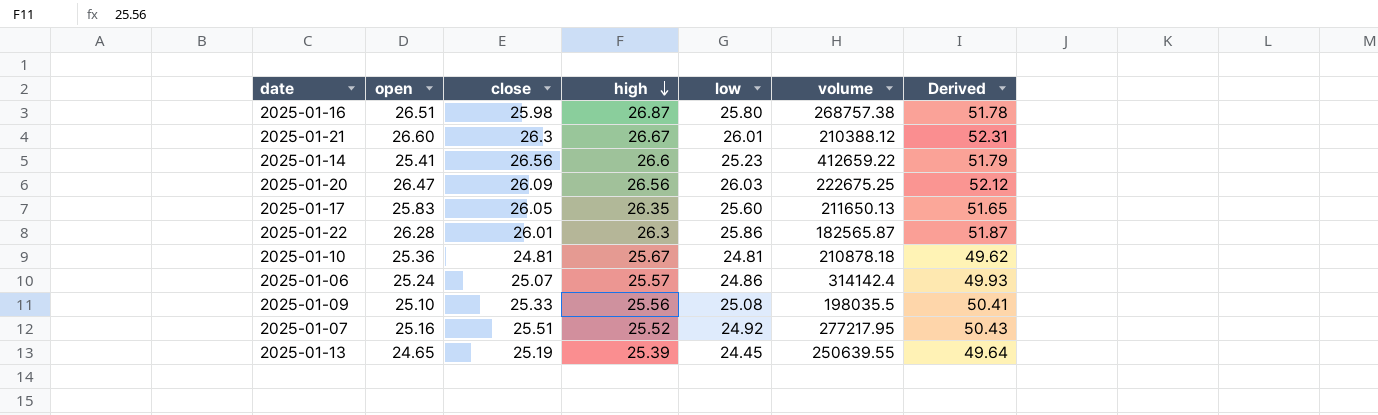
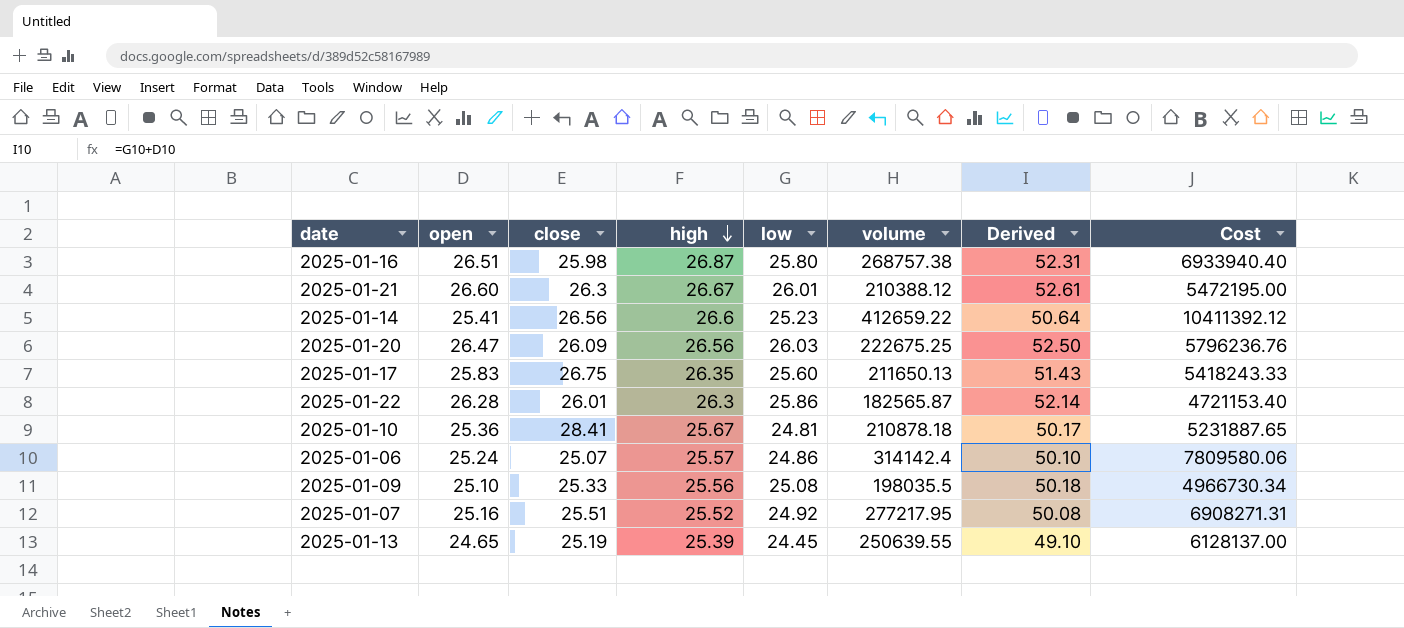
column Derived | formula: [close] + [low] -> [open] + [low]
column Cost | formula: none -> [low] * [volume]
2025-01-17 | close: 26.05 -> 26.75
2025-01-10 | close: 24.81 -> 28.41

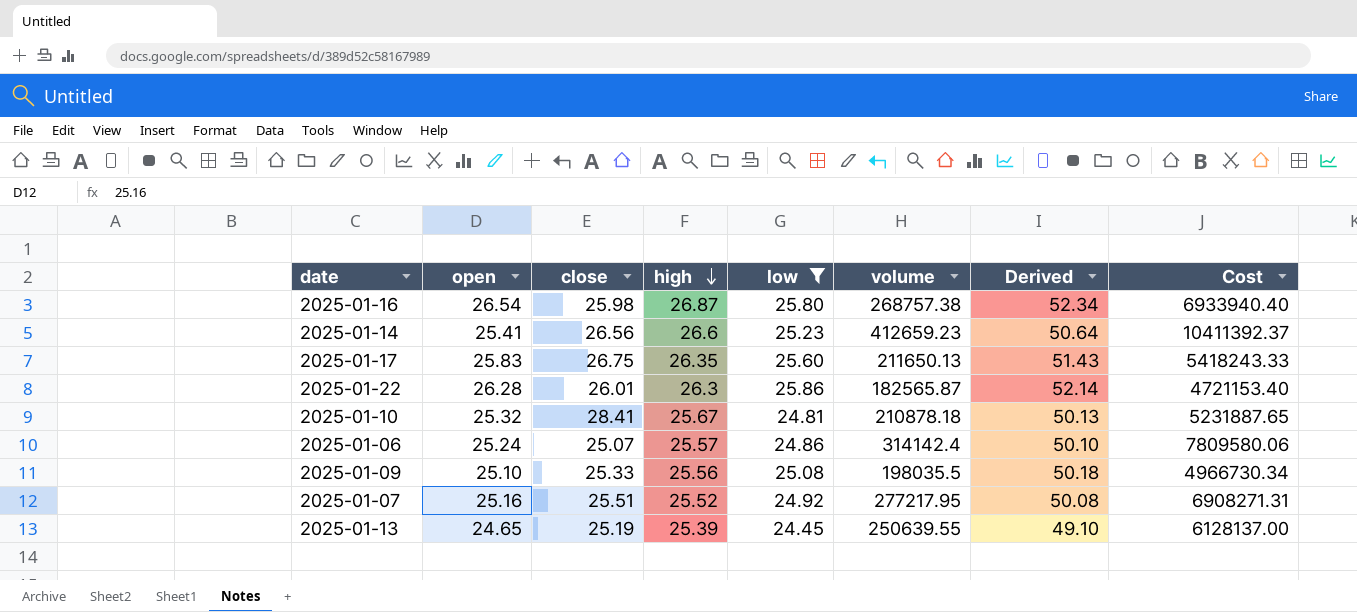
filter: none -> low <= 25.86
2025-01-16 | open: 26.51 -> 26.54
2025-01-16 | Derived: 52.31 -> 52.34
2025-01-14 | volume: 412659.22 -> 412659.23
2025-01-14 | Cost: 10411392.12 -> 10411392.37
2025-01-10 | open: 25.36 -> 25.32
2025-01-10 | Derived: 50.17 -> 50.13

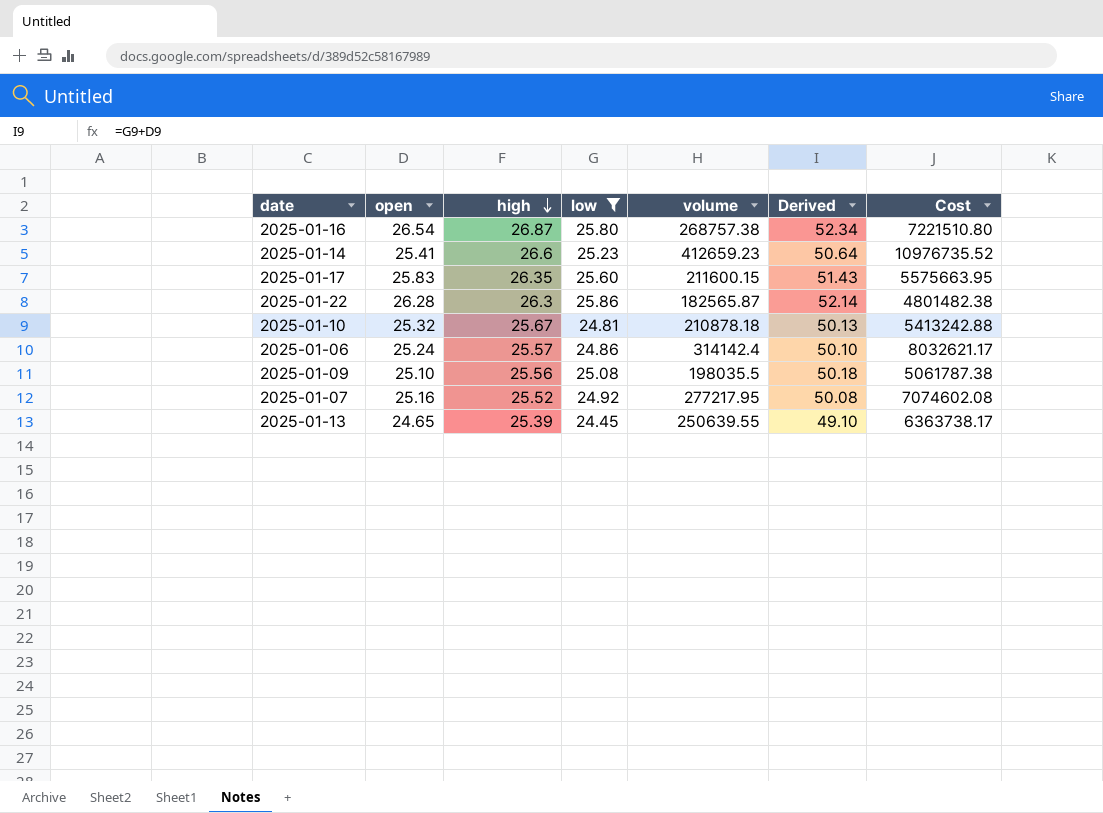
column close | position: 3 -> none
column Cost | formula: [low] * [volume] -> [high] * [volume]
2025-01-17 | volume: 211650.13 -> 211600.15

